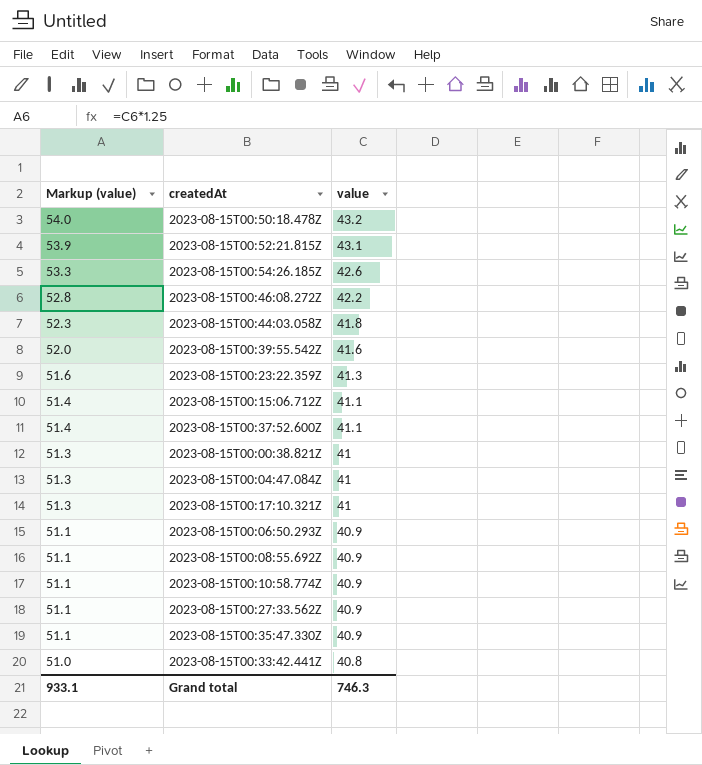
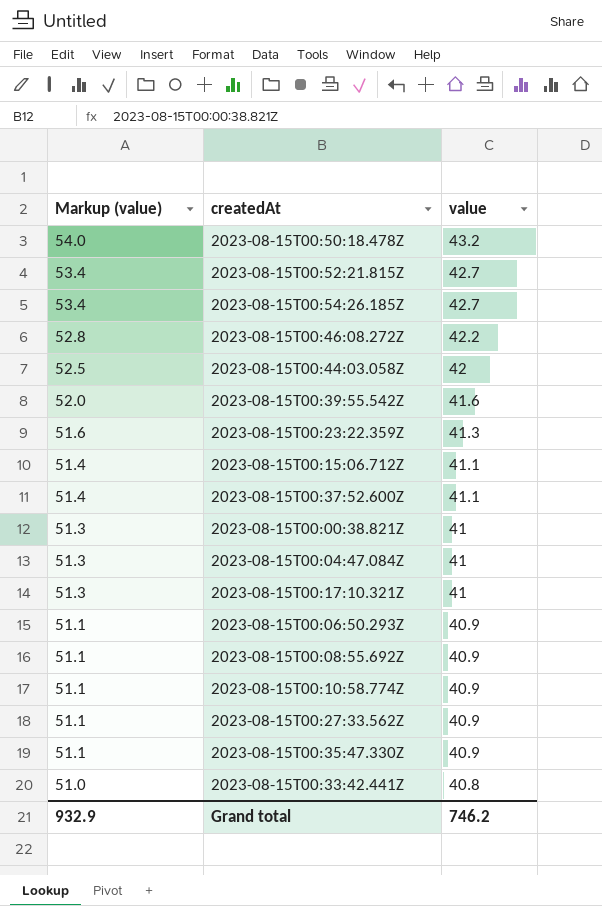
2023-08-15T00:52:21.815Z | Markup (value): 53.9 -> 53.4
2023-08-15T00:52:21.815Z | value: 43.1 -> 42.7
2023-08-15T00:54:26.185Z | Markup (value): 53.3 -> 53.4
2023-08-15T00:54:26.185Z | value: 42.6 -> 42.7
2023-08-15T00:44:03.058Z | Markup (value): 52.3 -> 52.5
2023-08-15T00:44:03.058Z | value: 41.8 -> 42
Grand total | Markup (value): 933.1 -> 932.9
Grand total | value: 746.3 -> 746.2

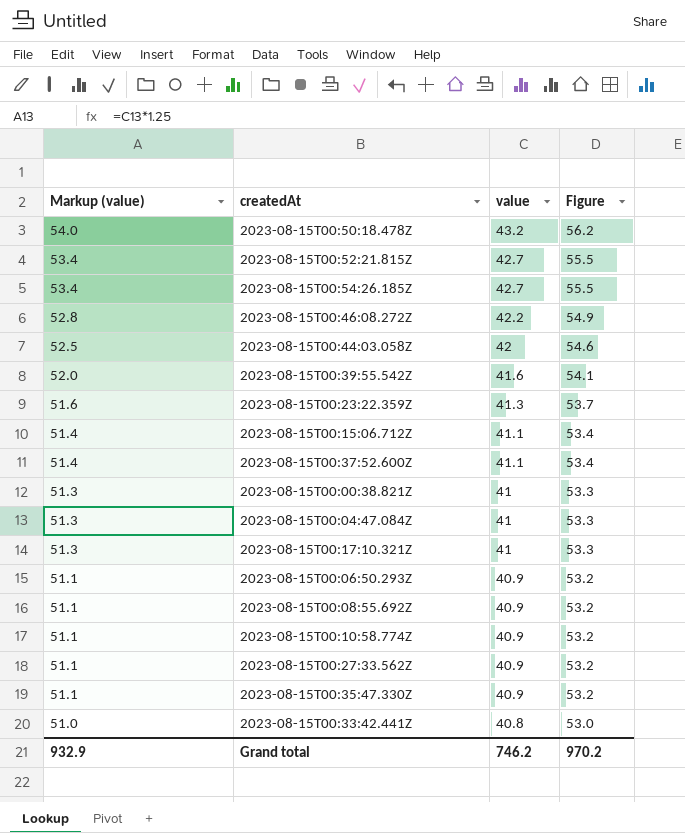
column Figure | formula: none -> [value] * 1.3

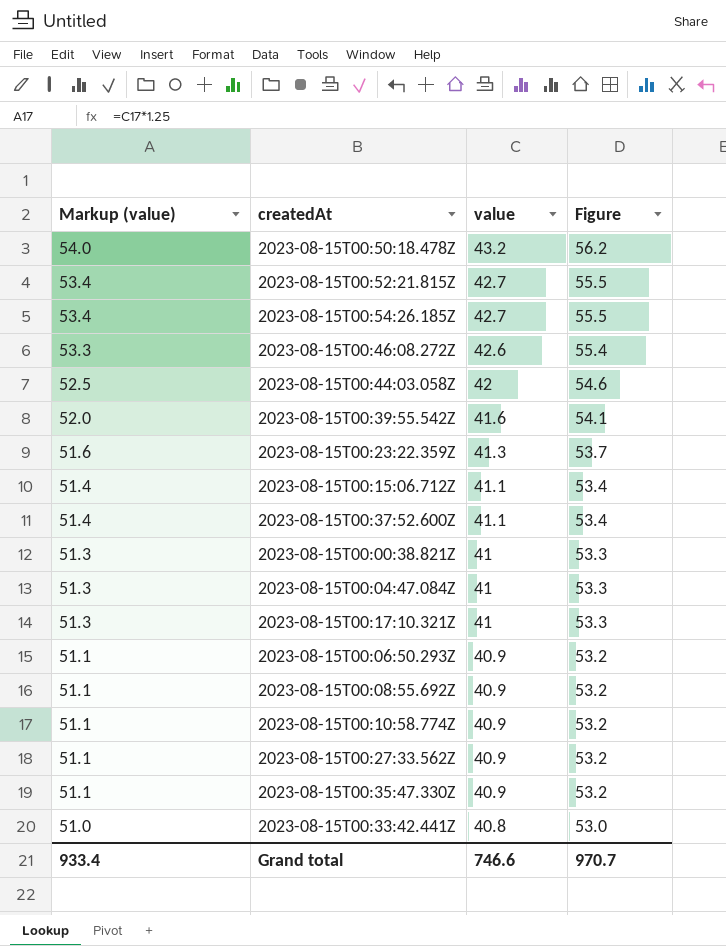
2023-08-15T00:46:08.272Z | Markup (value): 52.8 -> 53.3
2023-08-15T00:46:08.272Z | value: 42.2 -> 42.6
2023-08-15T00:46:08.272Z | Figure: 54.9 -> 55.4
Grand total | Markup (value): 932.9 -> 933.4
Grand total | value: 746.2 -> 746.6
Grand total | Figure: 970.2 -> 970.7

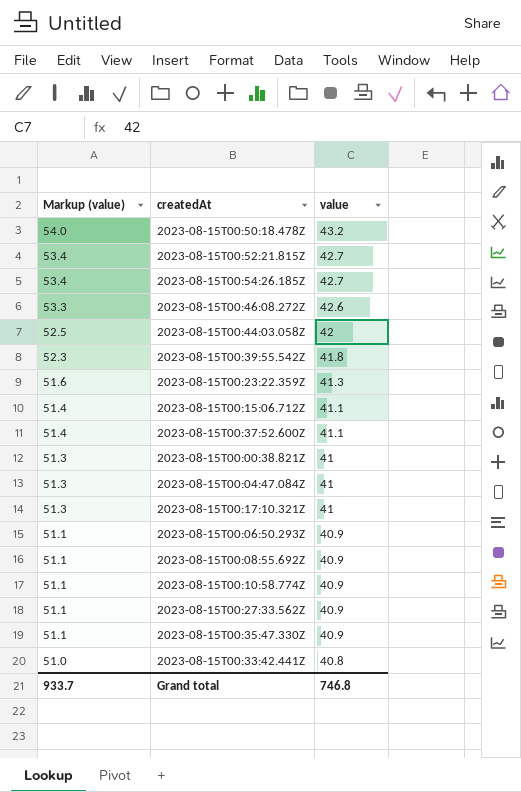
column Figure | formula: [value] * 1.3 -> none
2023-08-15T00:39:55.542Z | Markup (value): 52.0 -> 52.3
2023-08-15T00:39:55.542Z | value: 41.6 -> 41.8
Grand total | Markup (value): 933.4 -> 933.7
Grand total | value: 746.6 -> 746.8

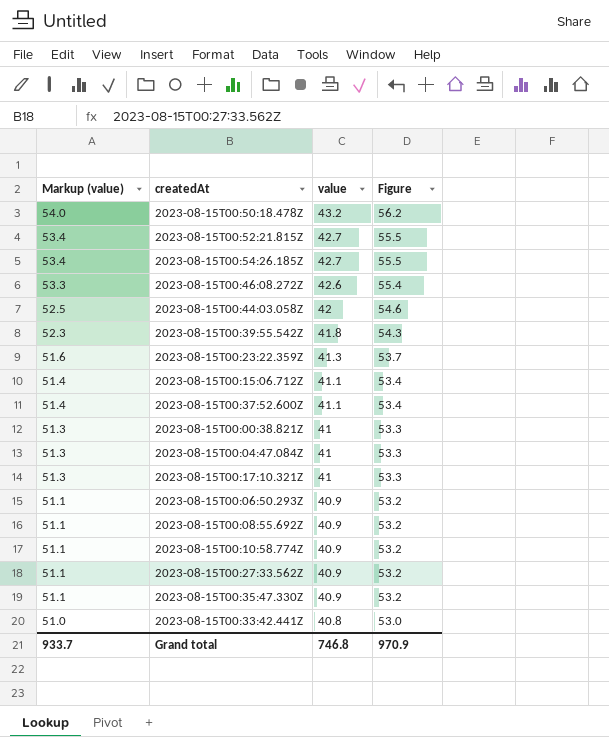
column Figure | formula: none -> [value] * 1.3

